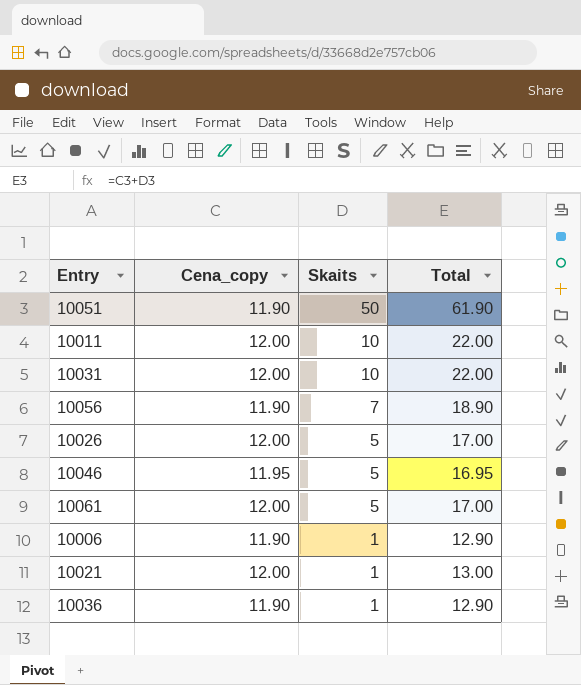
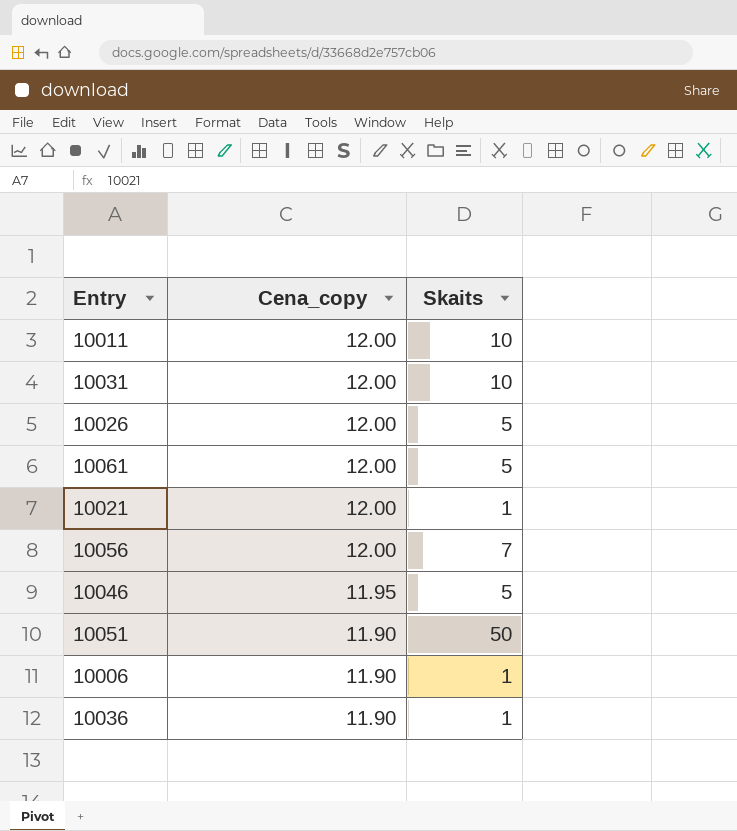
row order: Skaits descending -> Cena_copy descending
column Total | formula: [Cena_copy] + [Skaits] -> none
10056 | Cena_copy: 11.90 -> 12.00

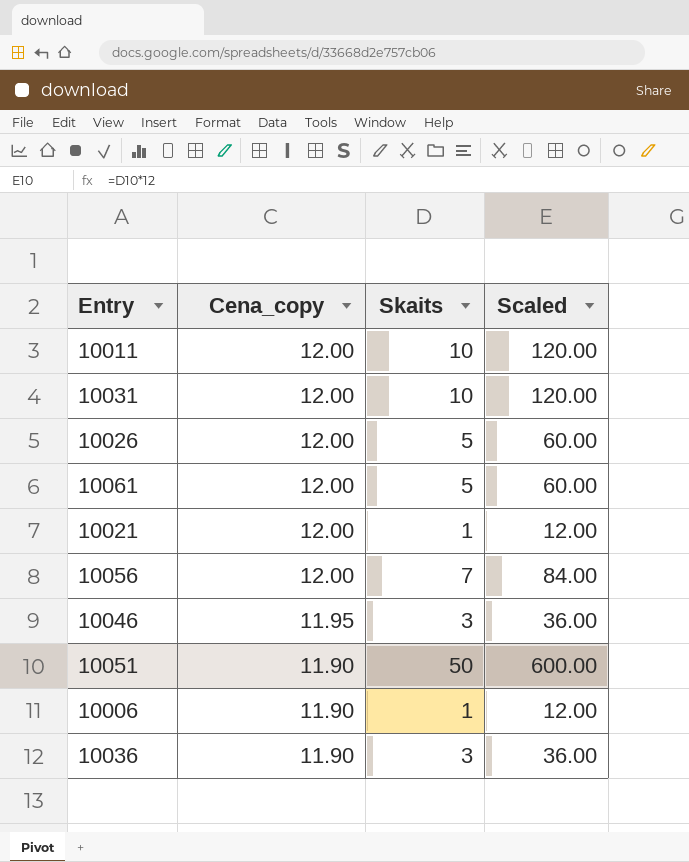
column Scaled | formula: none -> [Skaits] * 12
10046 | Skaits: 5 -> 3
10036 | Skaits: 1 -> 3

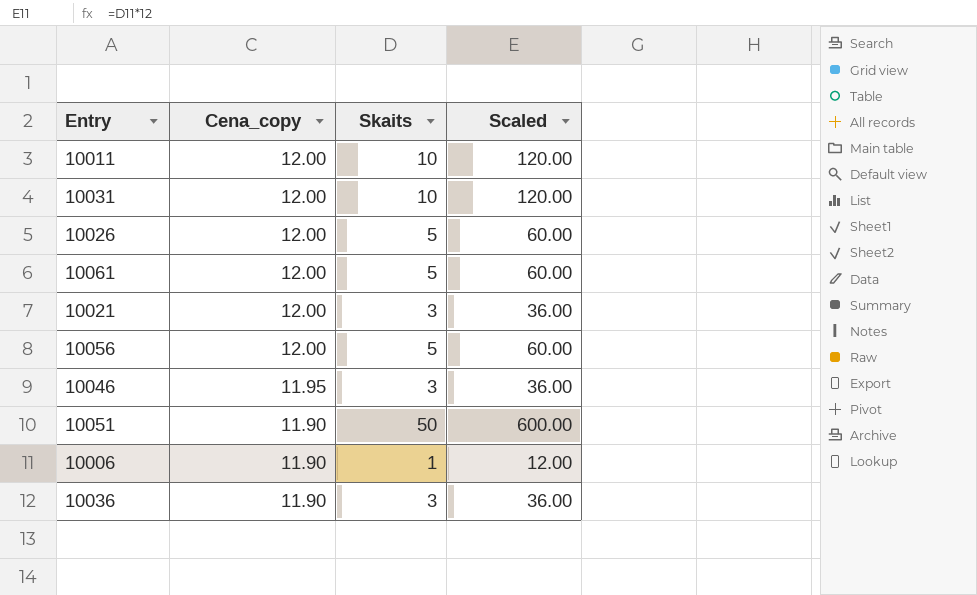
10021 | Skaits: 1 -> 3
10021 | Scaled: 12.00 -> 36.00
10056 | Skaits: 7 -> 5
10056 | Scaled: 84.00 -> 60.00

